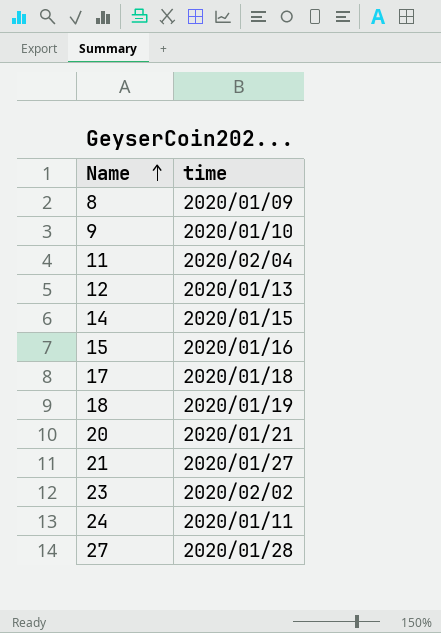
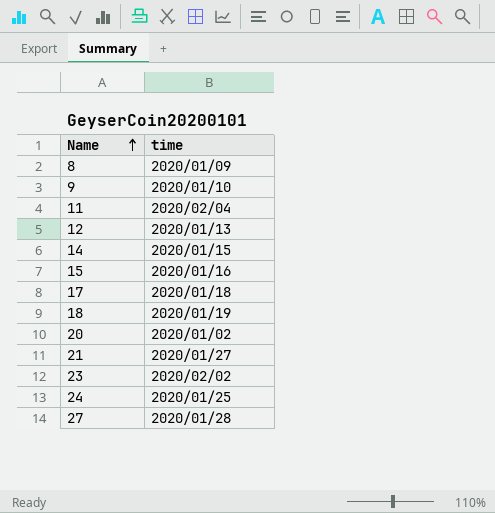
20 | time: 2020/01/21 -> 2020/01/02
24 | time: 2020/01/11 -> 2020/01/25

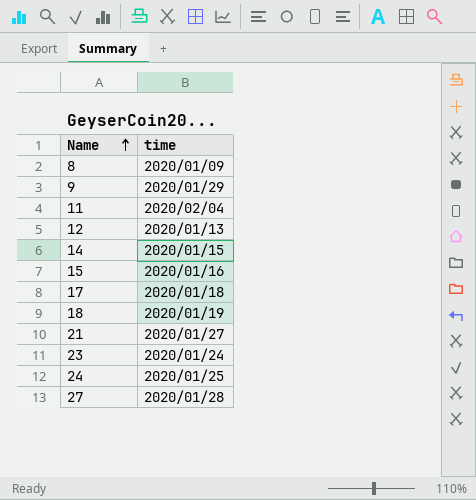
row 20: 2020/01/02 -> none
9 | time: 2020/01/10 -> 2020/01/29
23 | time: 2020/02/02 -> 2020/01/24

